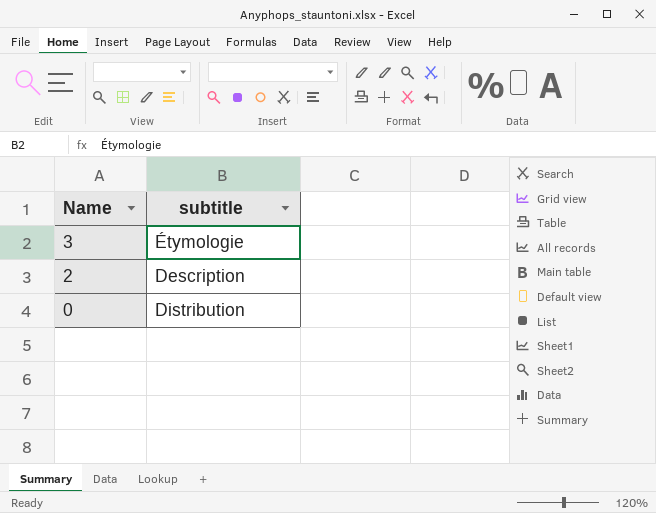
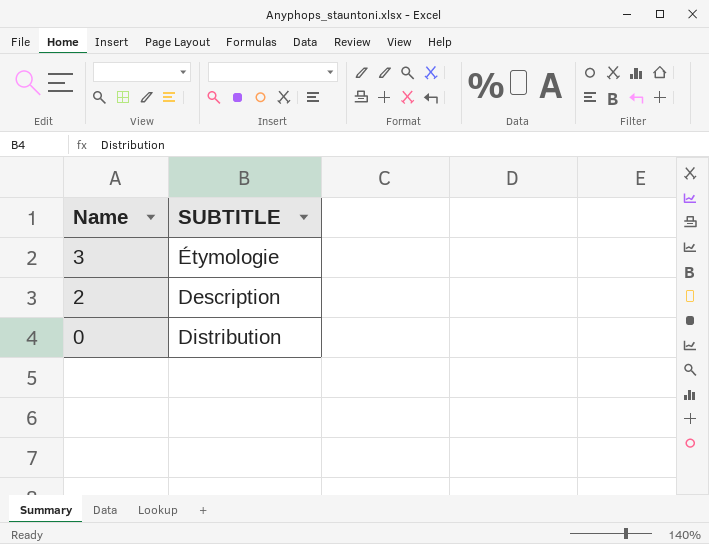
column name: subtitle -> SUBTITLE

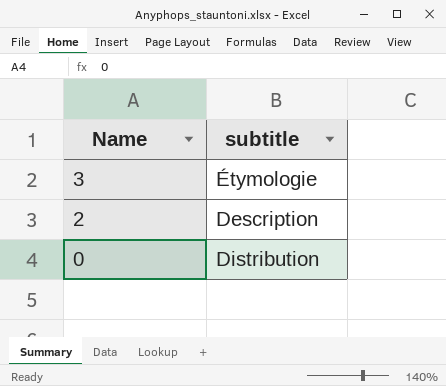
column name: SUBTITLE -> subtitle

